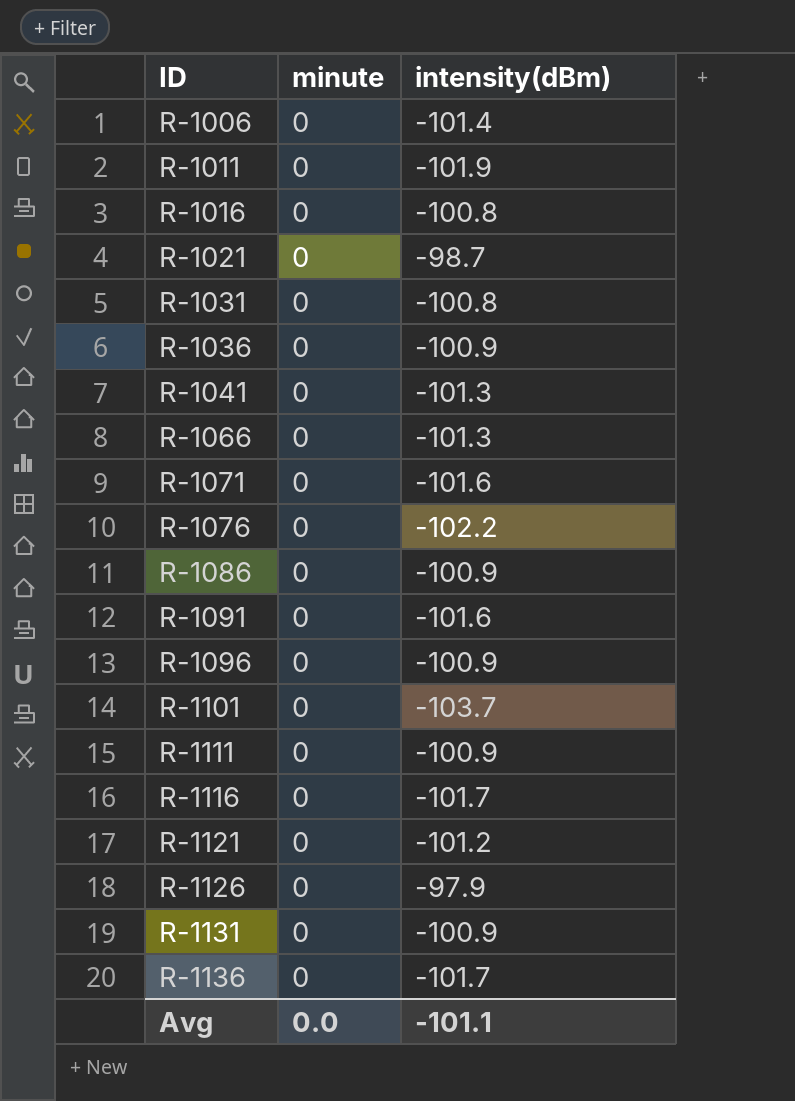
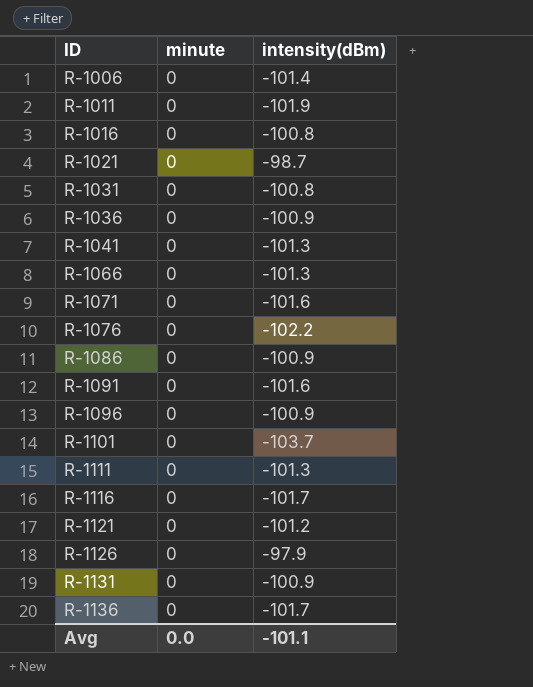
R-1111 | intensity(dBm): -100.9 -> -101.3

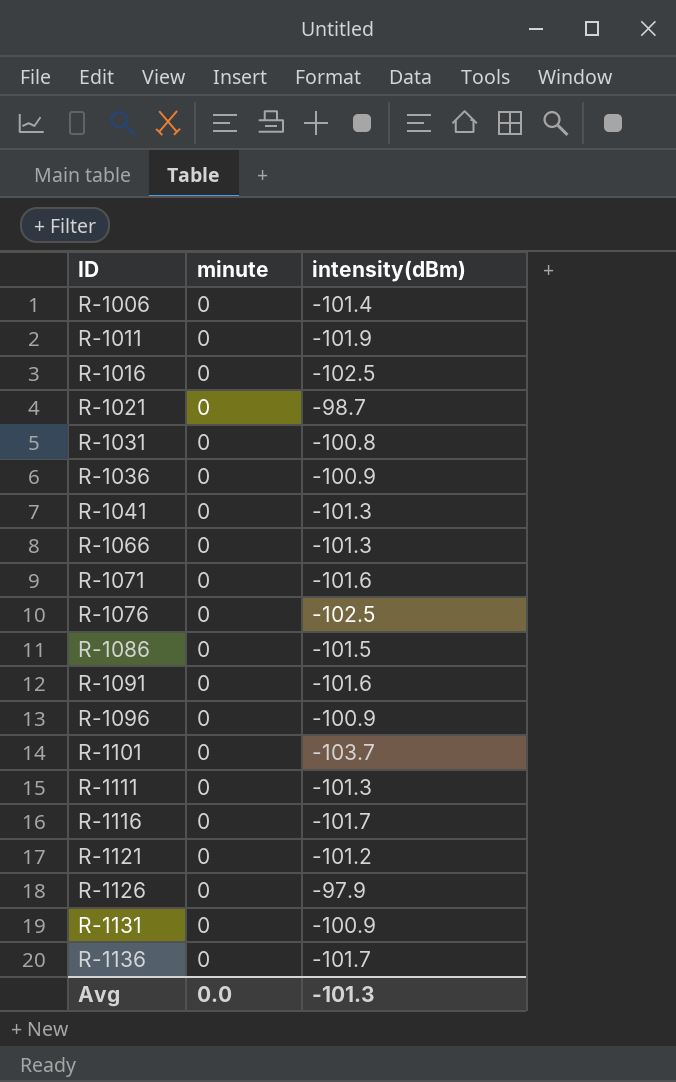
R-1016 | intensity(dBm): -100.8 -> -102.5
R-1076 | intensity(dBm): -102.2 -> -102.5
R-1086 | intensity(dBm): -100.9 -> -101.5
Avg | intensity(dBm): -101.1 -> -101.3

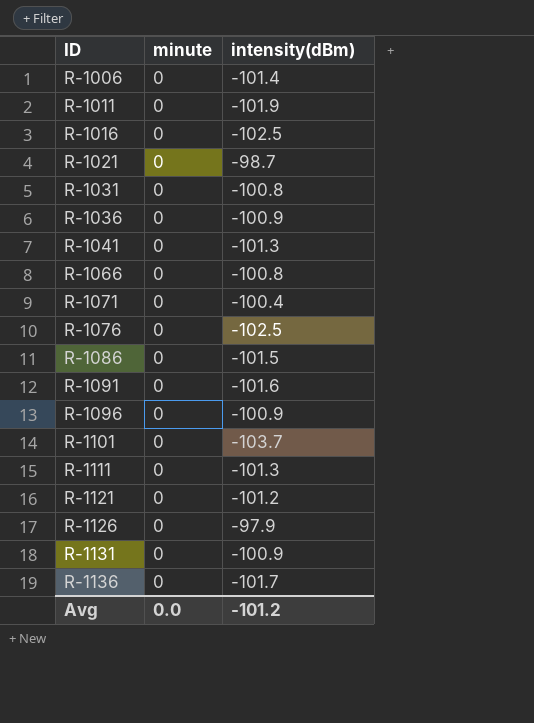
row R-1116: 0 | -101.7 -> none
R-1066 | intensity(dBm): -101.3 -> -100.8
R-1071 | intensity(dBm): -101.6 -> -100.4
Avg | intensity(dBm): -101.3 -> -101.2

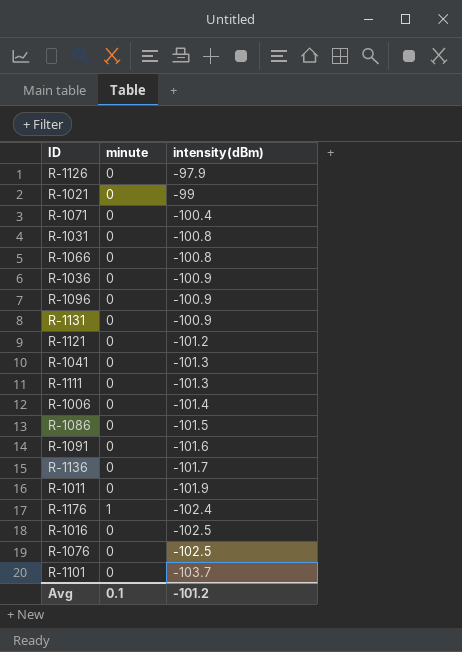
row order: ID ascending -> intensity(dBm) descending
R-1021 | intensity(dBm): -98.7 -> -99
row R-1176: none -> 1 | -102.4
Avg | minute: 0.0 -> 0.1

